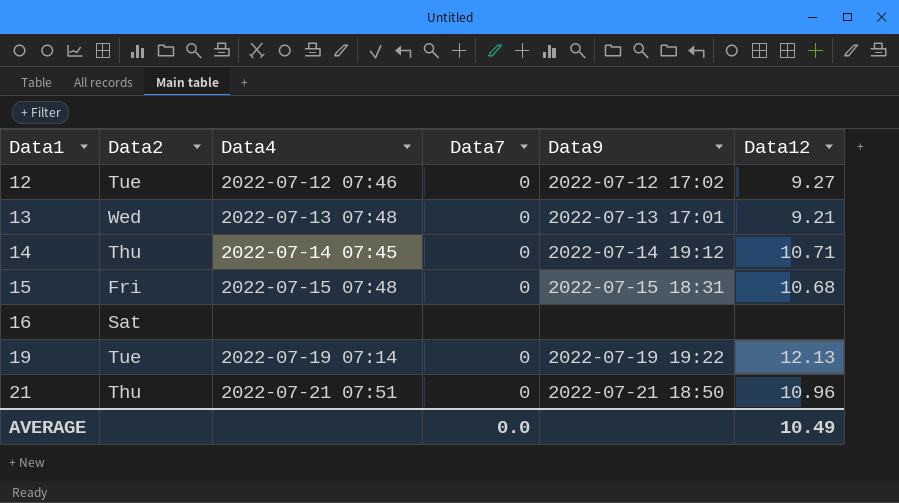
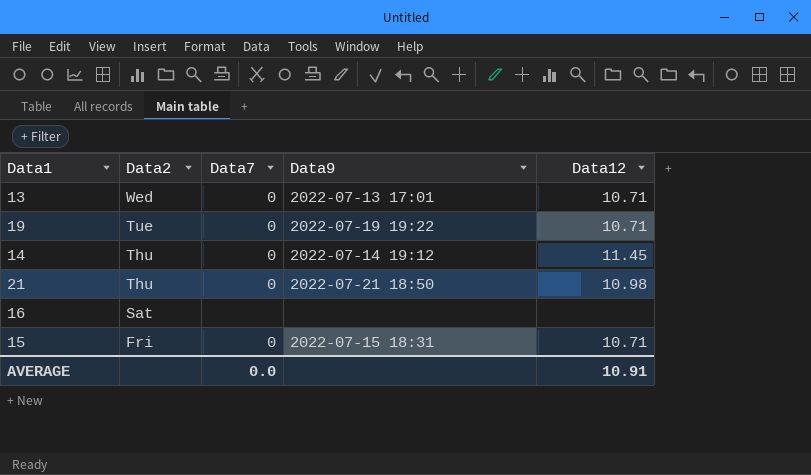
row order: Data1 ascending -> Data2 descending
column Data4 | position: 3 -> none
row 12: Tue | 2022-07-12 07:46 | 0 | 2022-07-12 17:02 | 9.27 -> none
13 | Data12: 9.21 -> 10.71
19 | Data12: 12.13 -> 10.71
14 | Data12: 10.71 -> 11.45
21 | Data12: 10.96 -> 10.98
15 | Data12: 10.68 -> 10.71
AVERAGE | Data12: 10.49 -> 10.91

